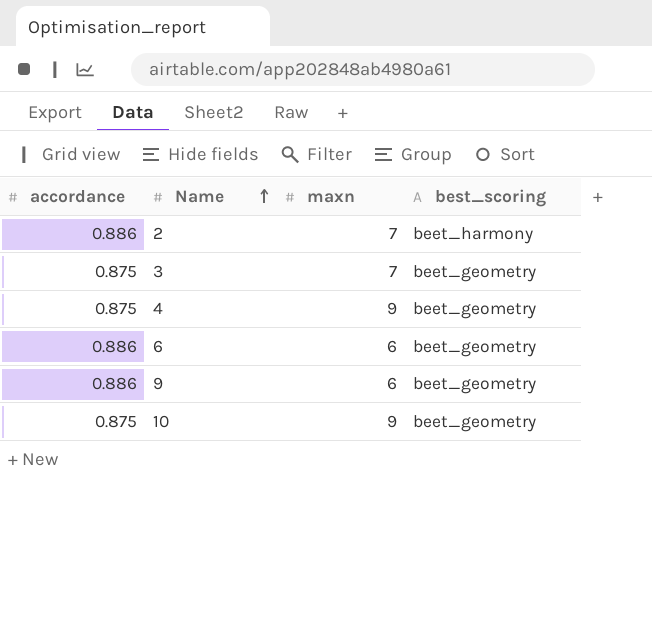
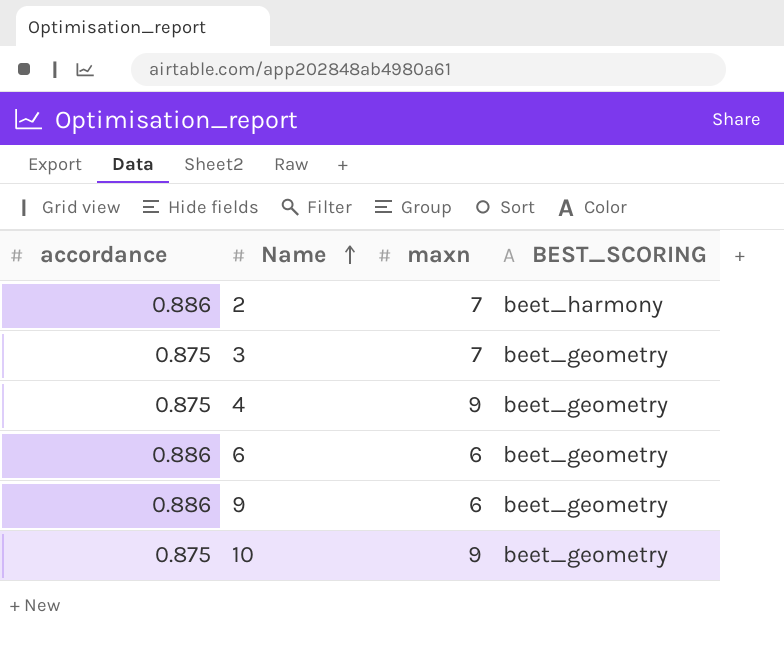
column name: best_scoring -> BEST_SCORING

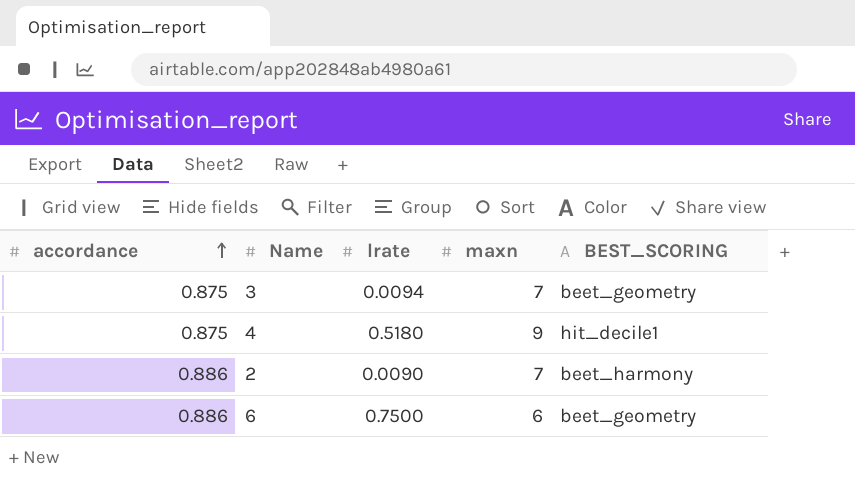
row order: Name ascending -> accordance ascending
column lrate | position: none -> 3
row 9: 0.886 | 6 | beet_geometry -> none
row 10: 0.875 | 9 | beet_geometry -> none
4 | BEST_SCORING: beet_geometry -> hit_decile1

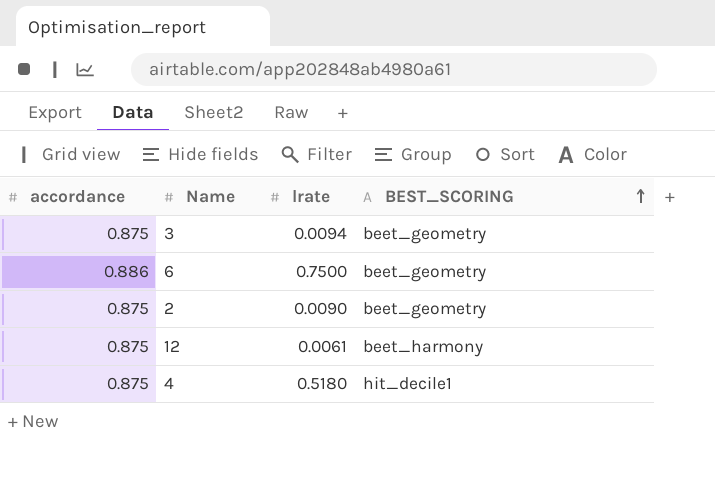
row order: accordance ascending -> BEST_SCORING ascending
column maxn | position: 4 -> none
2 | accordance: 0.886 -> 0.875
2 | BEST_SCORING: beet_harmony -> beet_geometry
row 12: none -> 0.875 | 0.0061 | beet_harmony

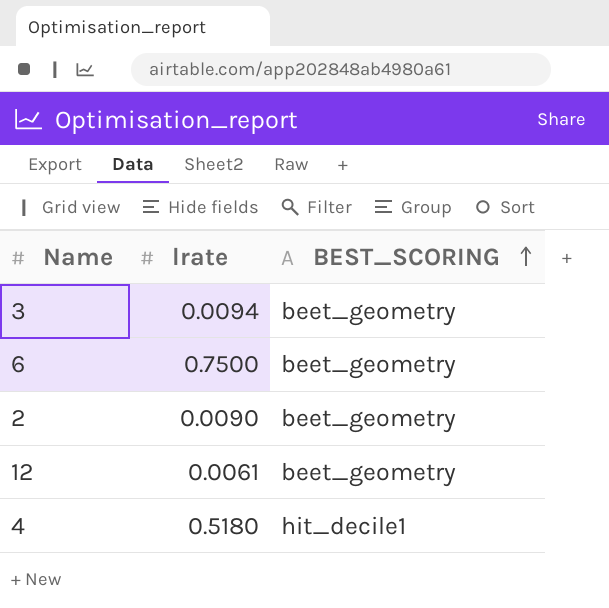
column accordance | position: 1 -> none
12 | BEST_SCORING: beet_harmony -> beet_geometry

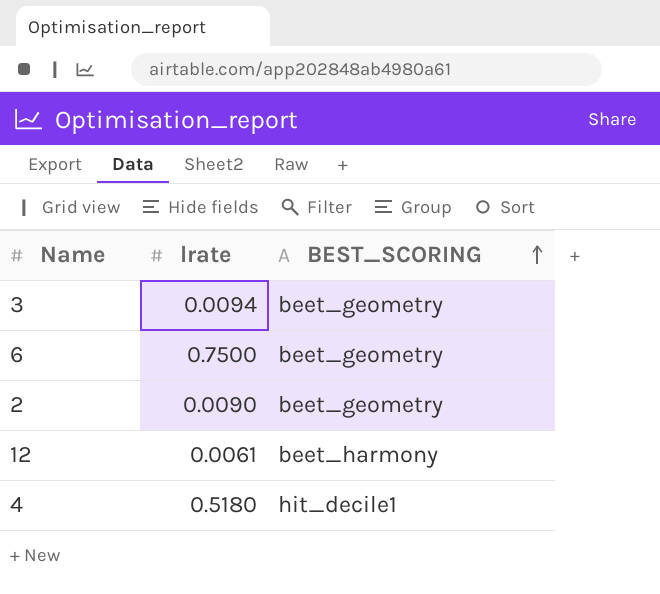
12 | BEST_SCORING: beet_geometry -> beet_harmony

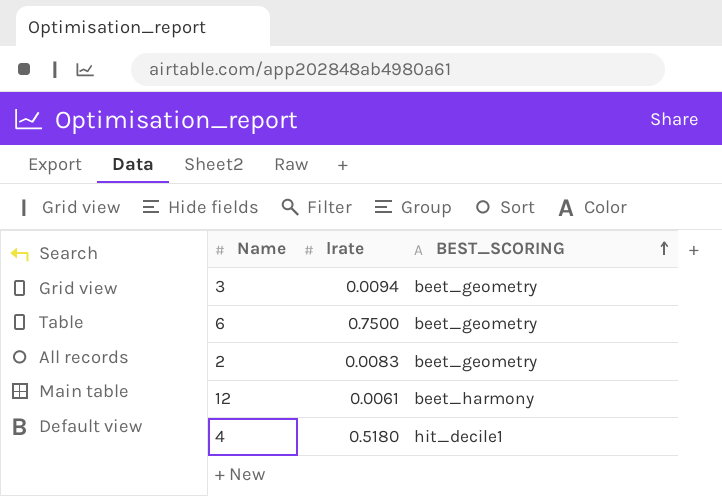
2 | lrate: 0.0090 -> 0.0083

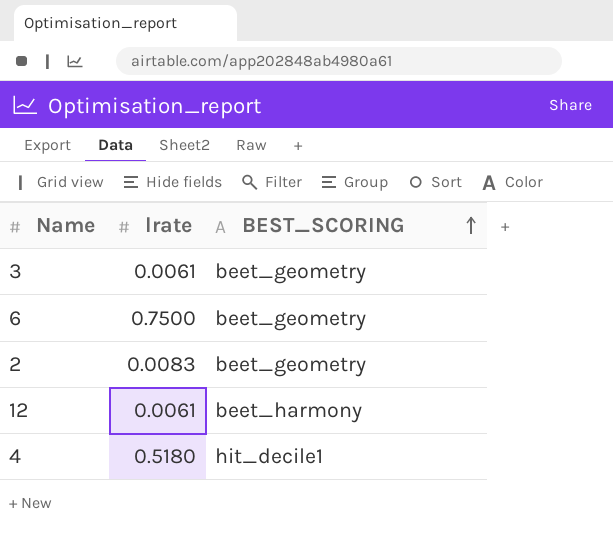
3 | lrate: 0.0094 -> 0.0061

